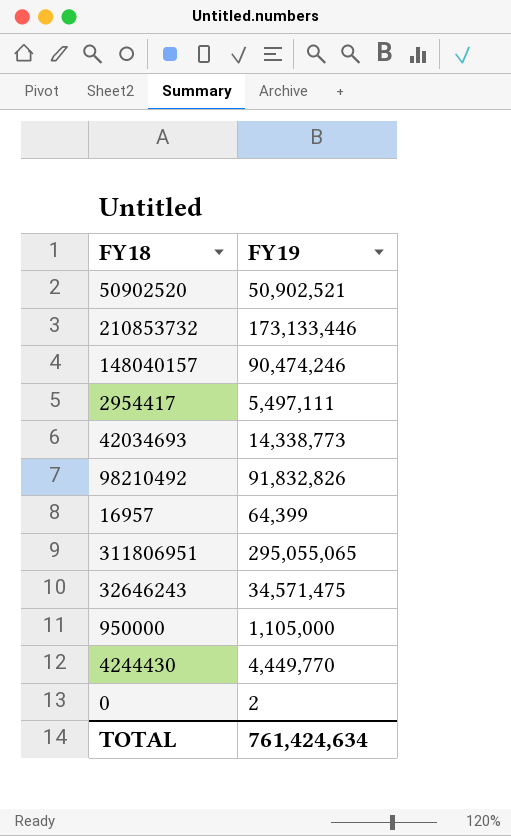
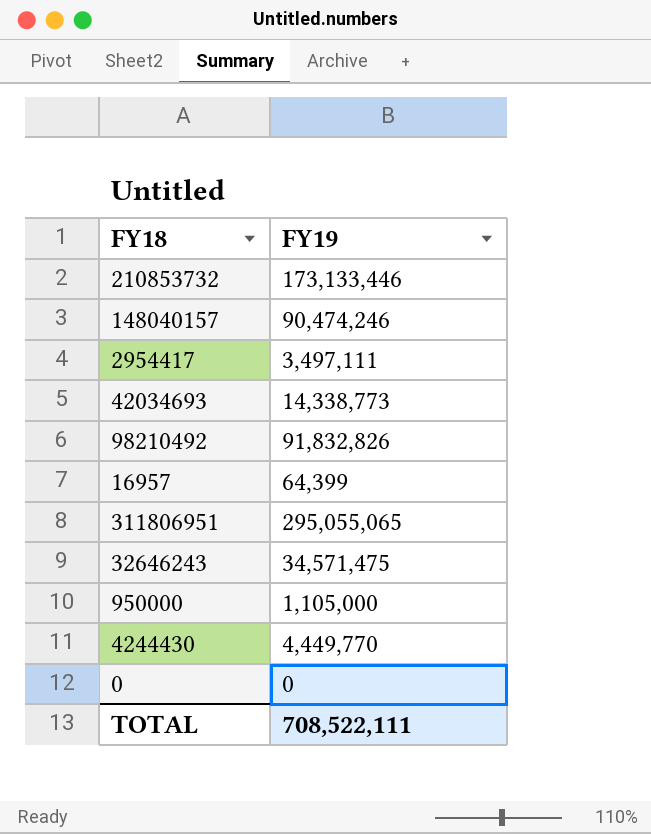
row 50902520: 50,902,521 -> none
2954417 | FY19: 5,497,111 -> 3,497,111
0 | FY19: 2 -> 0
TOTAL | FY19: 761,424,634 -> 708,522,111

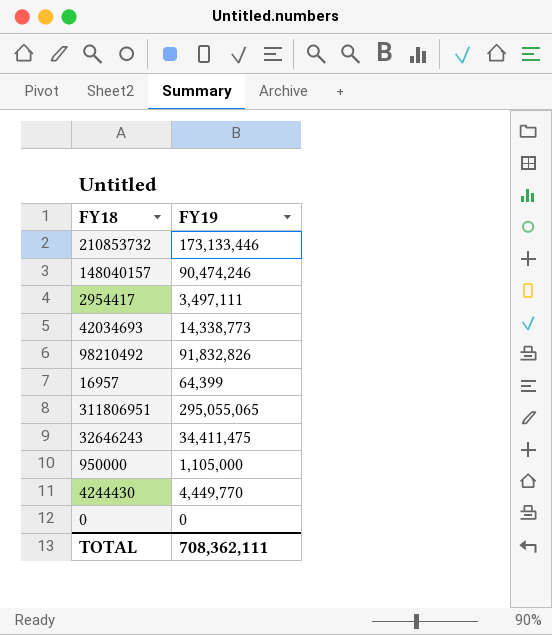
32646243 | FY19: 34,571,475 -> 34,411,475
TOTAL | FY19: 708,522,111 -> 708,362,111

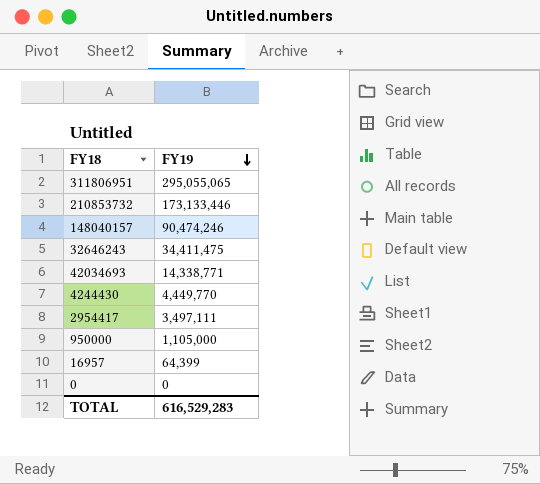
row order: none -> FY19 descending
row 98210492: 91,832,826 -> none
42034693 | FY19: 14,338,773 -> 14,338,771
TOTAL | FY19: 708,362,111 -> 616,529,283

